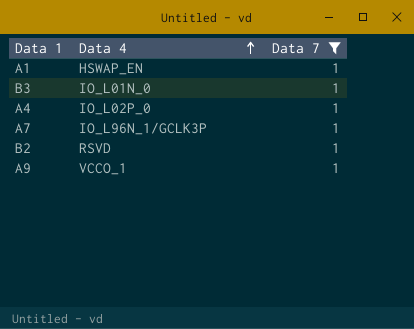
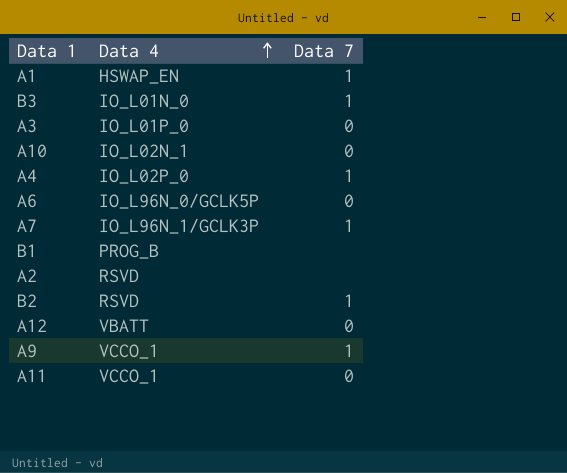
filter: Data 7 = 1 -> none

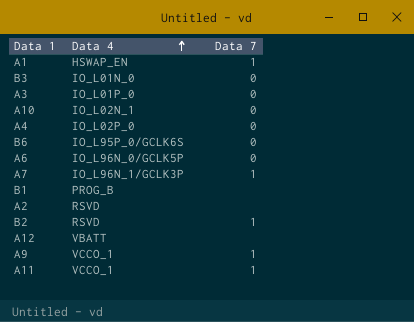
B3 | Data 7: 1 -> 0
A4 | Data 7: 1 -> 0
row B6: none -> IO_L95P_0/GCLK6S | 0
A12 | Data 7: 0 -> none
A11 | Data 7: 0 -> 1

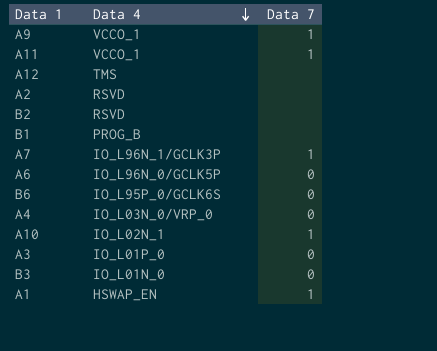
row order: Data 4 ascending -> Data 4 descending
A12 | Data 4: VBATT -> TMS
B2 | Data 7: 1 -> none
A4 | Data 4: IO_L02P_0 -> IO_L03N_0/VRP_0
A10 | Data 7: 0 -> 1

